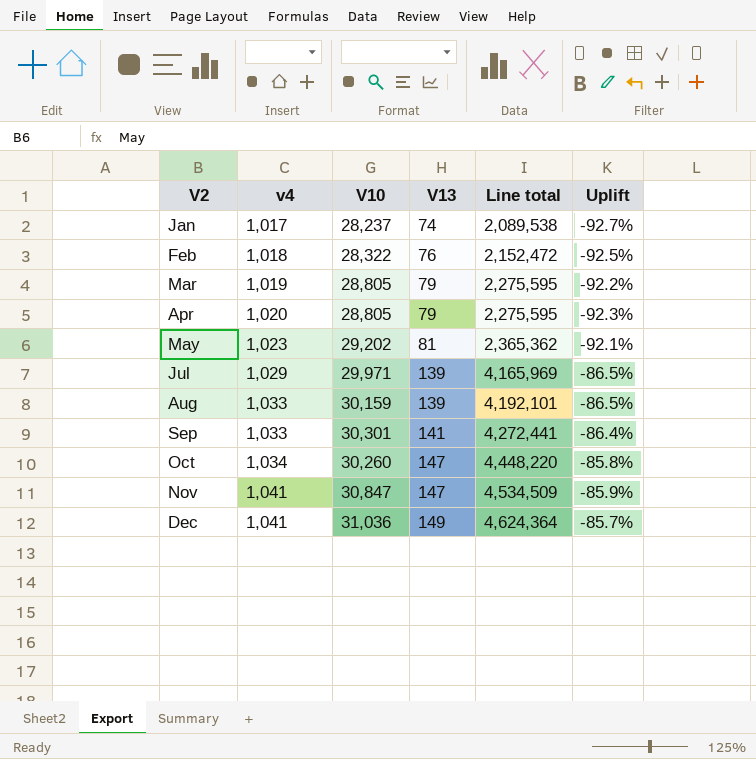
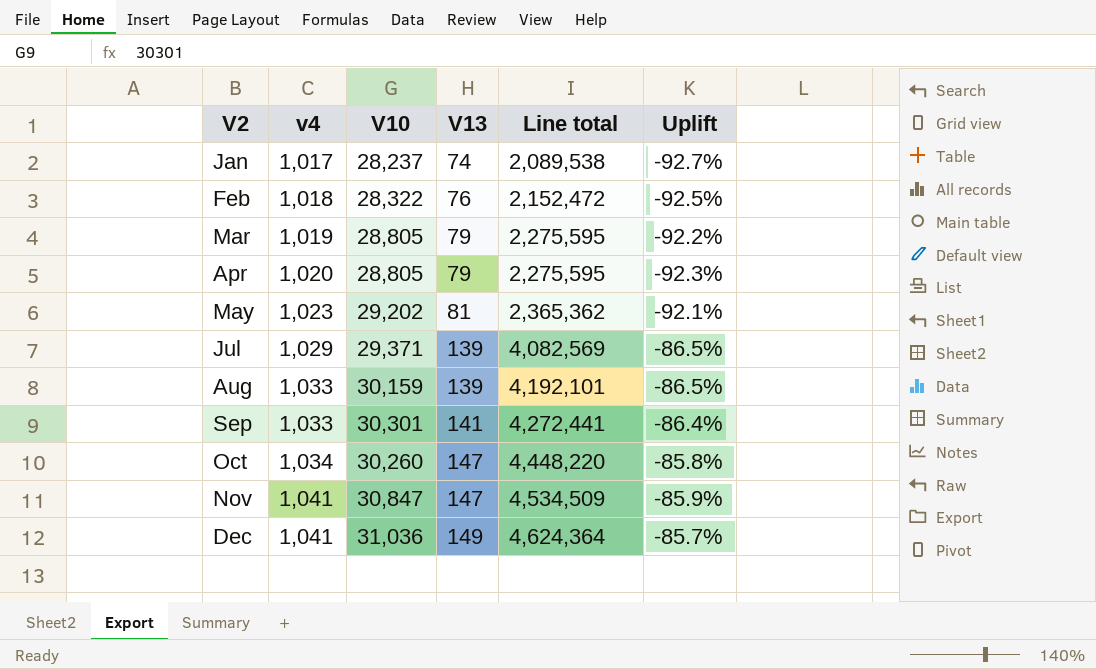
Jul | V10: 29,971 -> 29,371
Jul | Line total: 4,165,969 -> 4,082,569

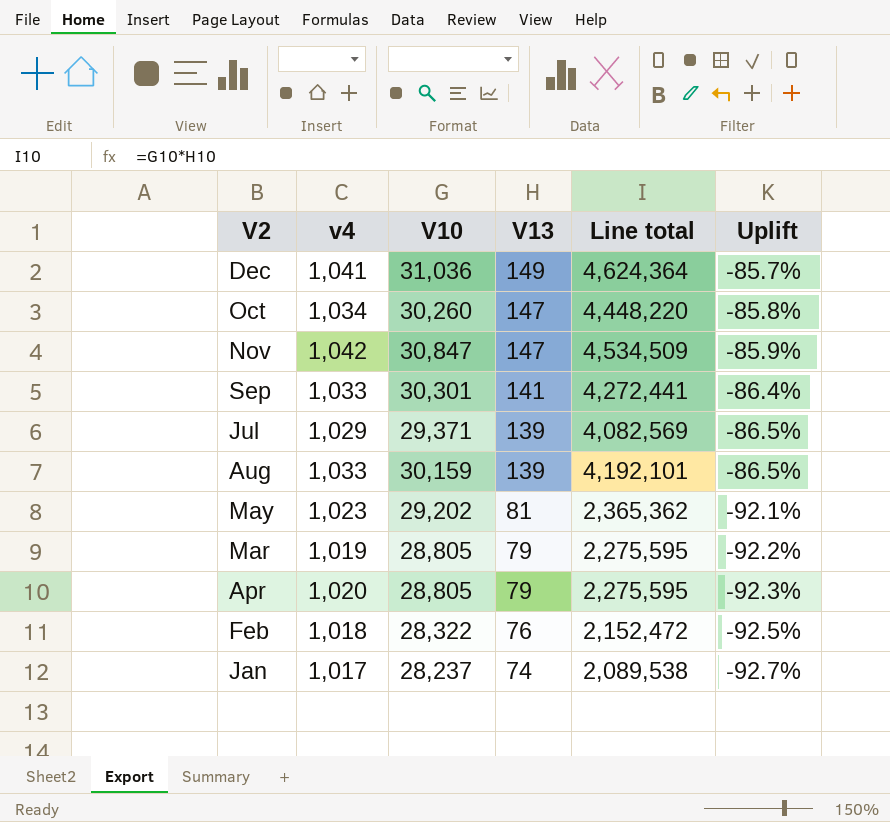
row order: V2 ascending -> V13 descending
Nov | v4: 1,041 -> 1,042

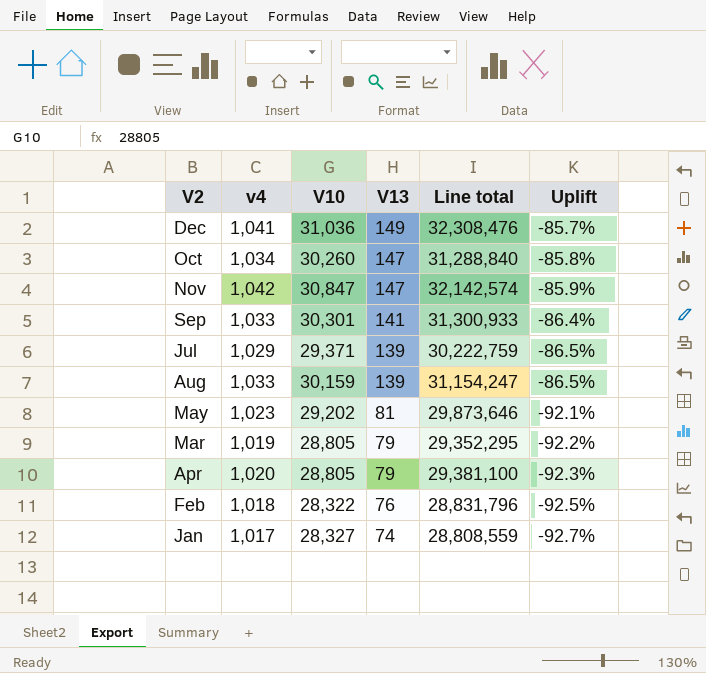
column Line total | formula: [V10] * [V13] -> [v4] * [V10]
Jan | V10: 28,237 -> 28,327

